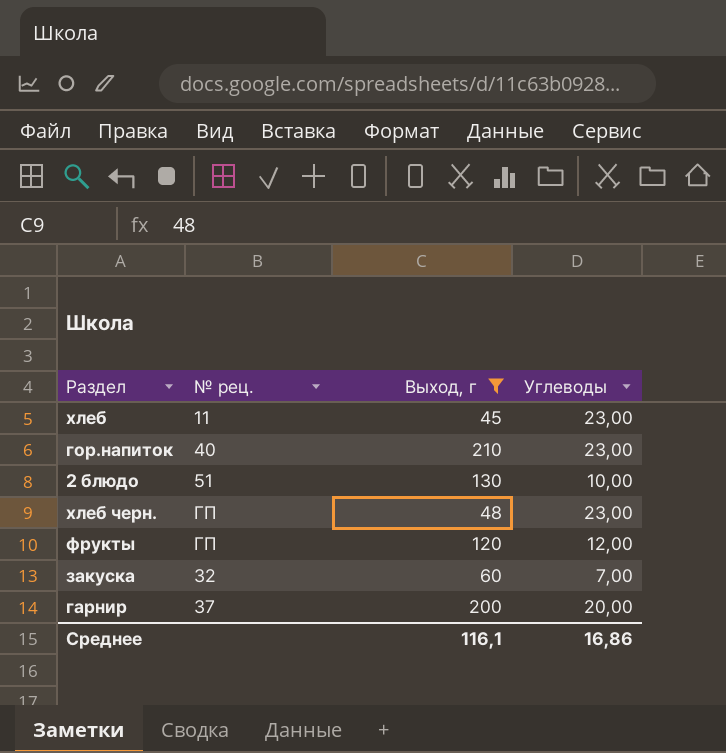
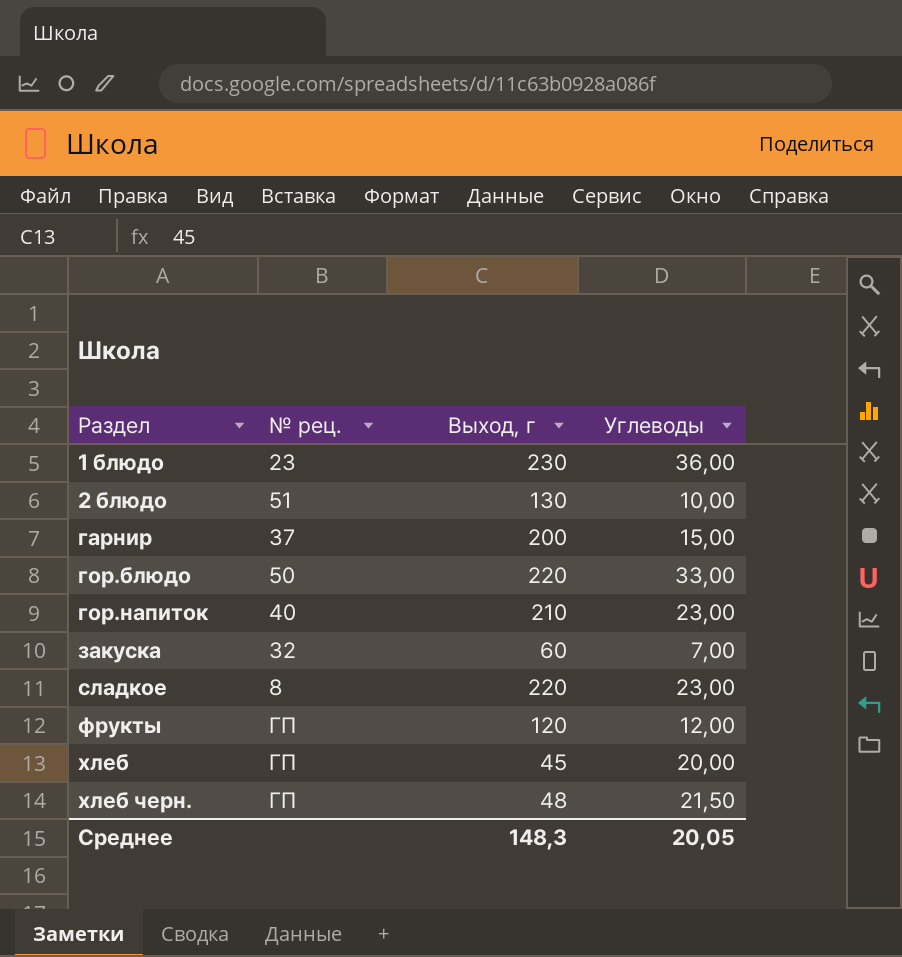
filter: Выход, г <= 210 -> none
row order: none -> Раздел ascending
гарнир | Углеводы: 20,00 -> 15,00
хлеб | № рец.: 11 -> ГП
хлеб | Углеводы: 23,00 -> 20,00
хлеб черн. | Углеводы: 23,00 -> 21,50
Среднее | Выход, г: 116,1 -> 148,3
Среднее | Углеводы: 16,86 -> 20,05

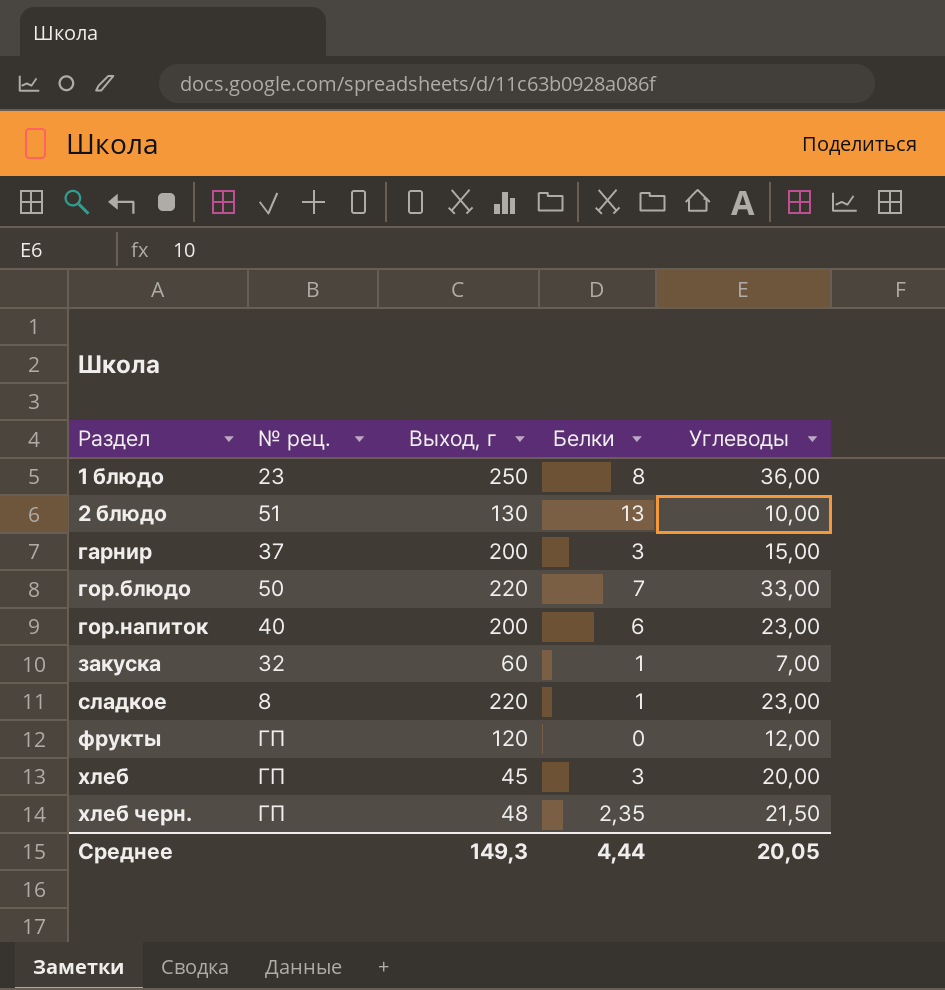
column Белки | position: none -> 4
1 блюдо | Выход, г: 230 -> 250
гор.напиток | Выход, г: 210 -> 200
Среднее | Выход, г: 148,3 -> 149,3

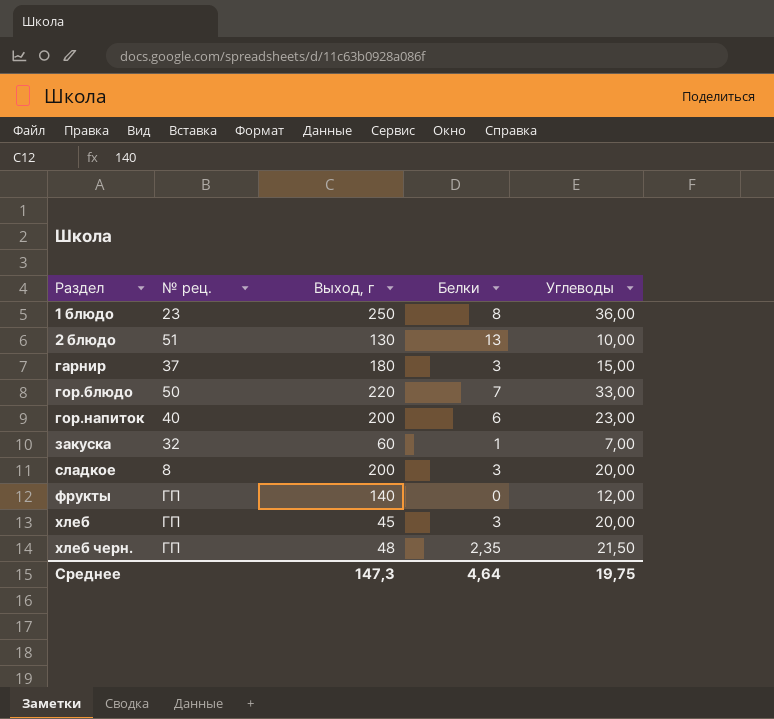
гарнир | Выход, г: 200 -> 180
сладкое | Выход, г: 220 -> 200
сладкое | Белки: 1 -> 3
сладкое | Углеводы: 23,00 -> 20,00
фрукты | Выход, г: 120 -> 140
Среднее | Выход, г: 149,3 -> 147,3
Среднее | Белки: 4,44 -> 4,64
Среднее | Углеводы: 20,05 -> 19,75

